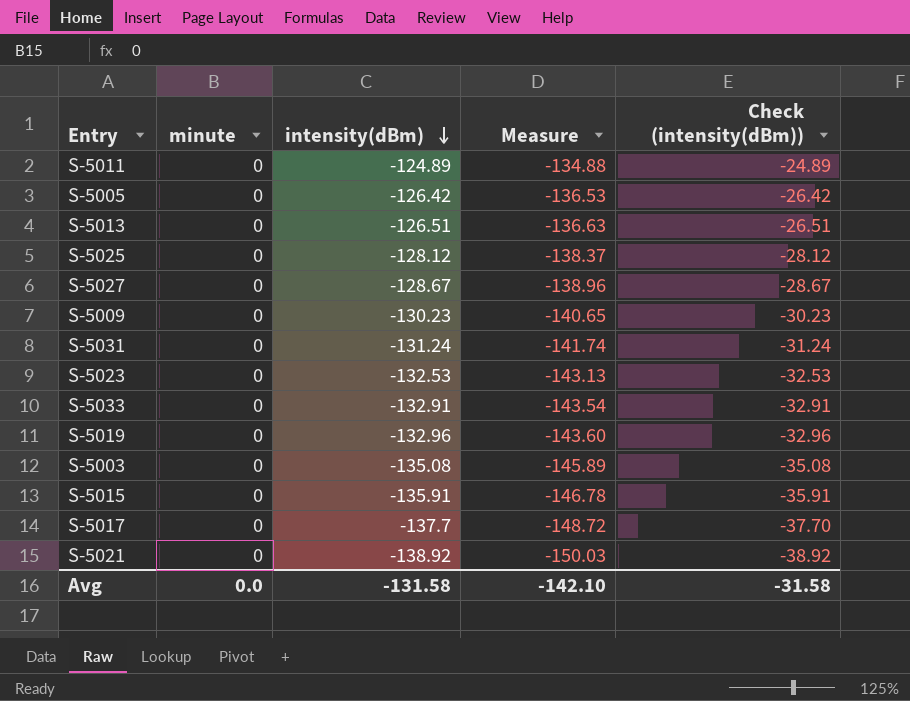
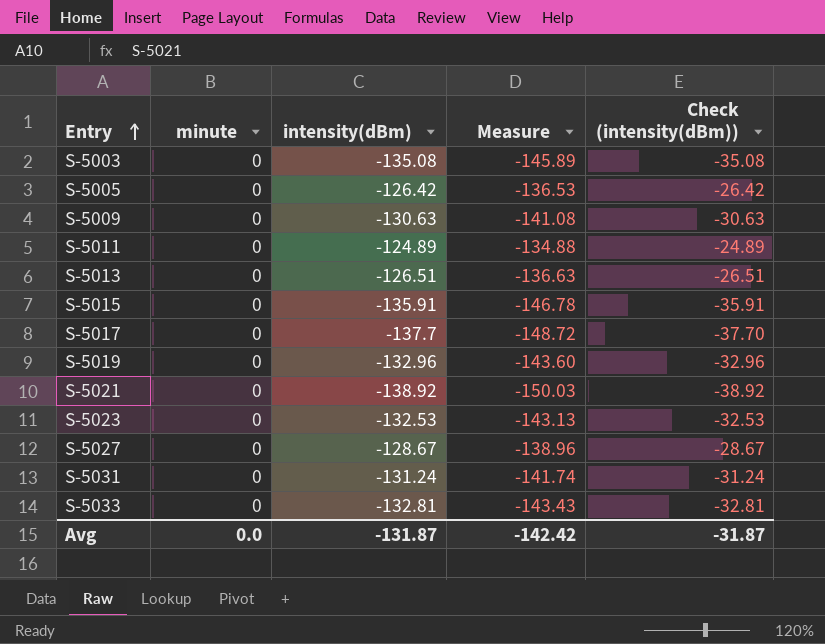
row order: intensity(dBm) descending -> Entry ascending
row S-5025: 0 | -128.12 | -138.37 | -28.12 -> none
S-5009 | intensity(dBm): -130.23 -> -130.63
S-5009 | Measure: -140.65 -> -141.08
S-5009 | Check (intensity(dBm)): -30.23 -> -30.63
S-5033 | intensity(dBm): -132.91 -> -132.81
S-5033 | Measure: -143.54 -> -143.43
S-5033 | Check (intensity(dBm)): -32.91 -> -32.81
Avg | intensity(dBm): -131.58 -> -131.87
Avg | Measure: -142.10 -> -142.42
Avg | Check (intensity(dBm)): -31.58 -> -31.87

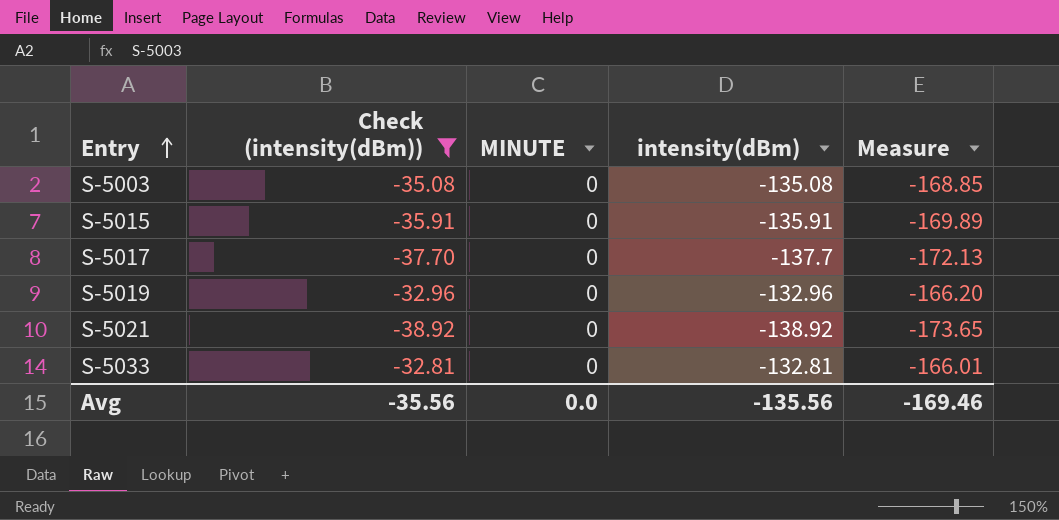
filter: none -> Check (intensity(dBm)) <= -32.81
column Check (intensity(dBm)) | position: 5 -> 2
column name: minute -> MINUTE
column Measure | formula: [intensity(dBm)] * 1.08 -> [intensity(dBm)] * 1.25
Avg | Check (intensity(dBm)): -31.87 -> -35.56
Avg | intensity(dBm): -131.87 -> -135.56
Avg | Measure: -142.42 -> -169.46

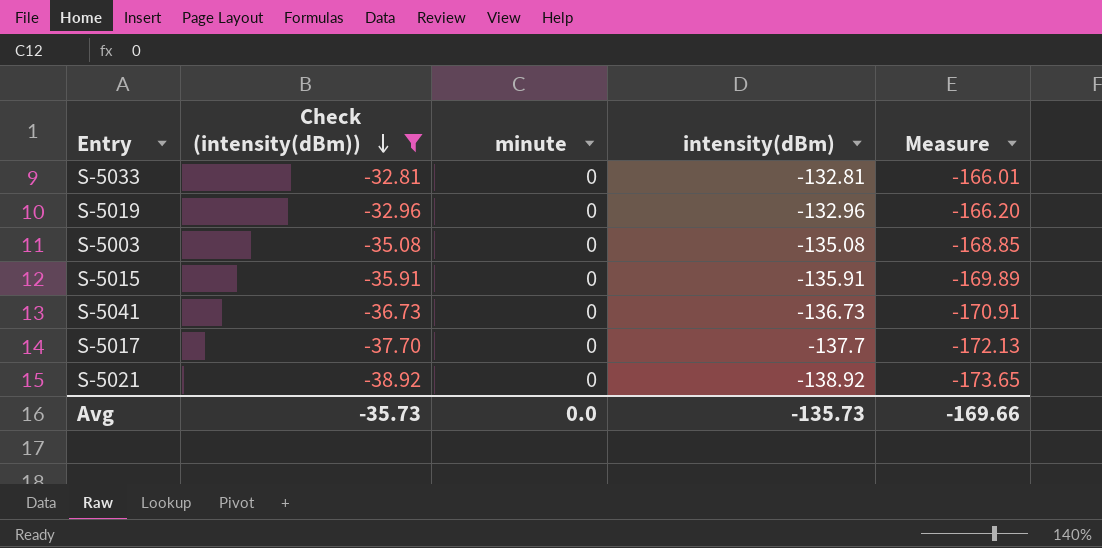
row order: Entry ascending -> Check (intensity(dBm)) descending
column name: MINUTE -> minute
row S-5041: none -> -36.73 | 0 | -136.73 | -170.91
Avg | Check (intensity(dBm)): -35.56 -> -35.73
Avg | intensity(dBm): -135.56 -> -135.73
Avg | Measure: -169.46 -> -169.66

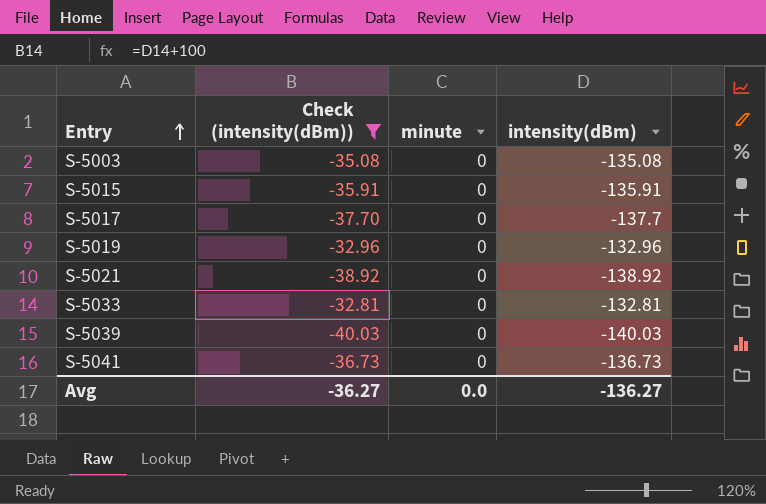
row order: Check (intensity(dBm)) descending -> Entry ascending
column Measure | formula: [intensity(dBm)] * 1.25 -> none
row S-5039: none -> -40.03 | 0 | -140.03
Avg | Check (intensity(dBm)): -35.73 -> -36.27
Avg | intensity(dBm): -135.73 -> -136.27

